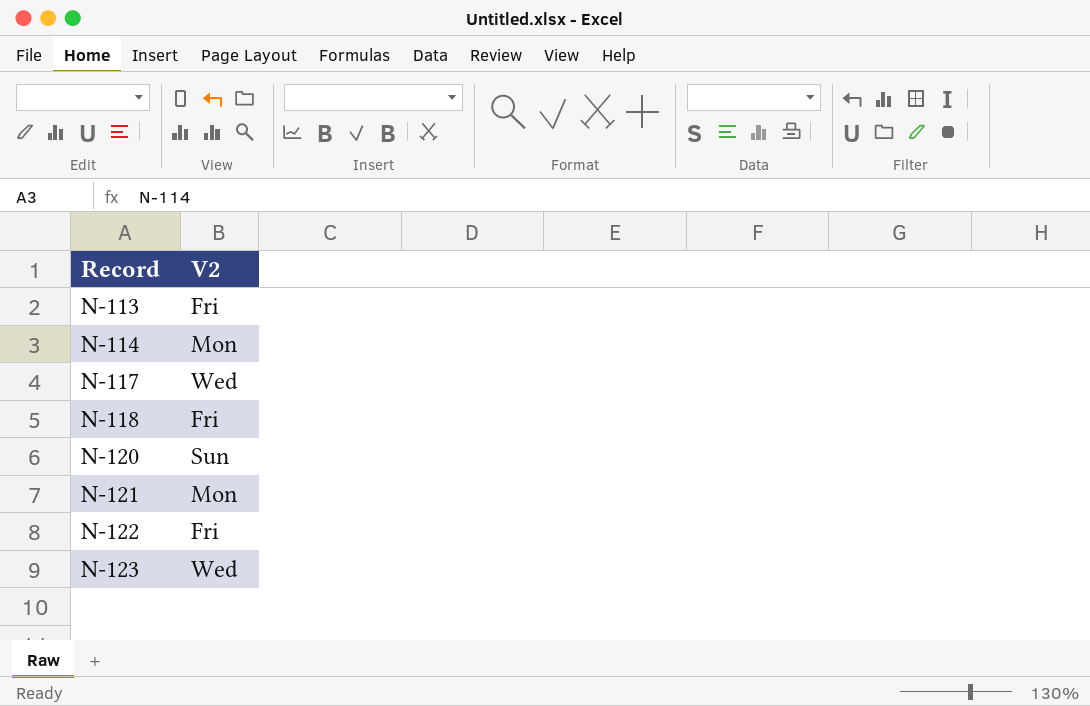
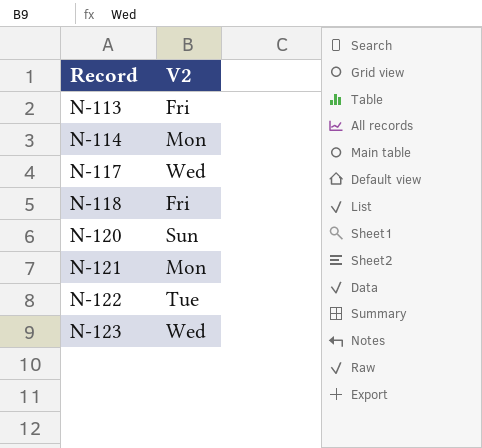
N-122 | V2: Fri -> Tue

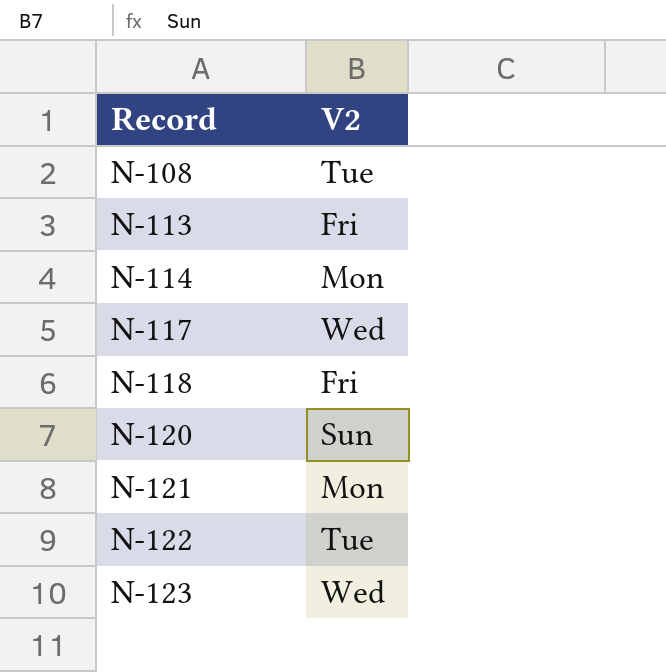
row N-108: none -> Tue

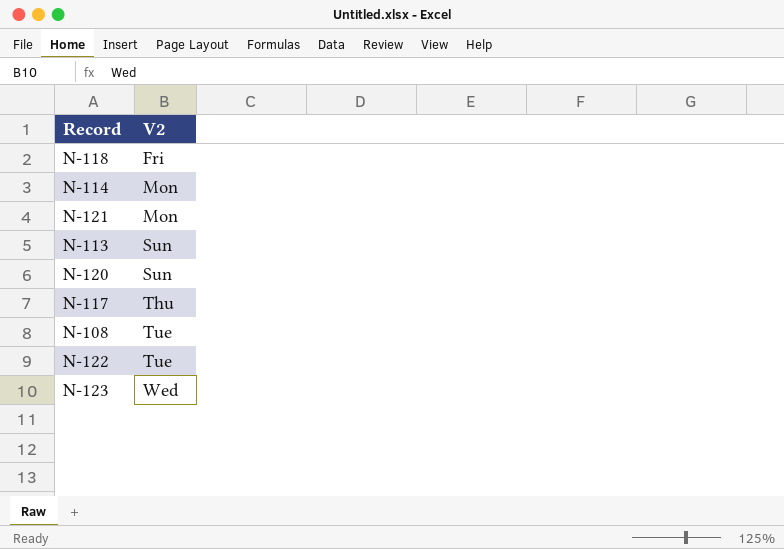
row order: Record ascending -> V2 ascending
N-113 | V2: Fri -> Sun
N-117 | V2: Wed -> Thu

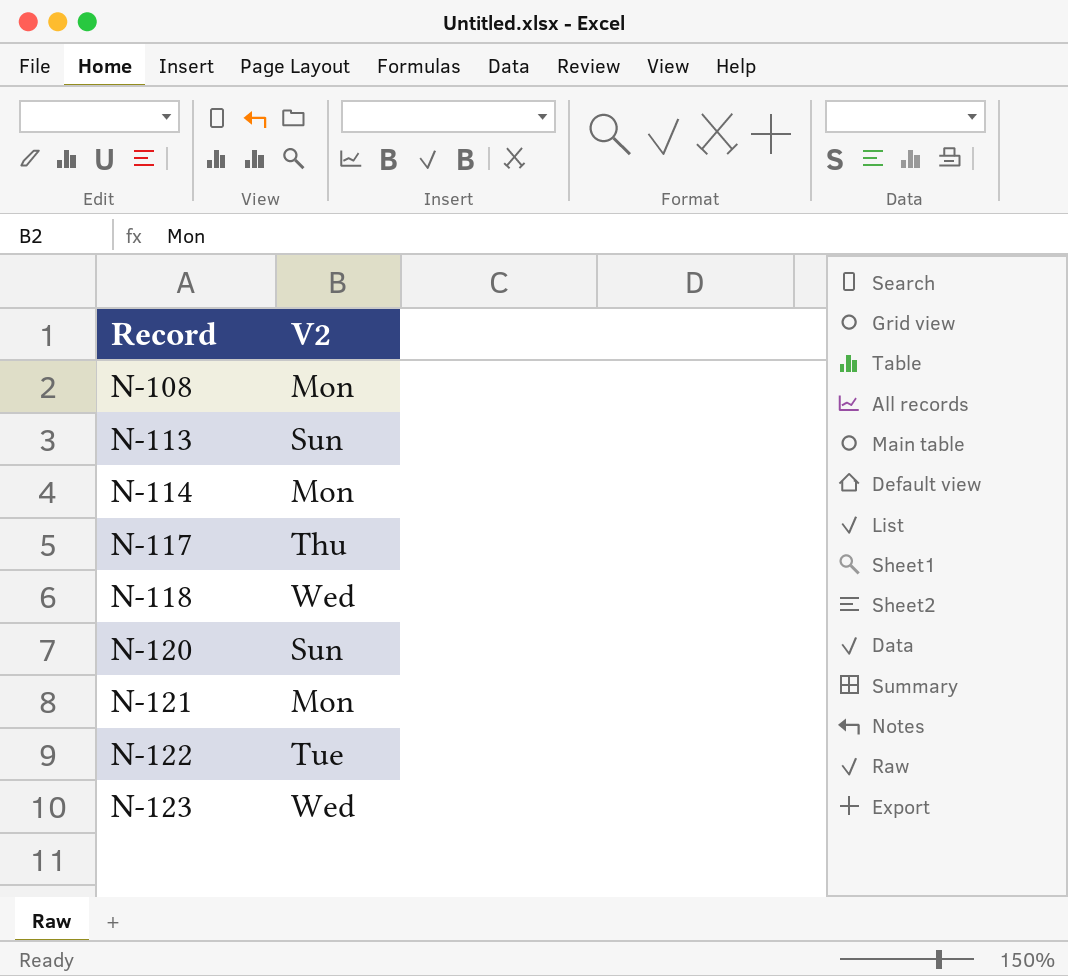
row order: V2 ascending -> Record ascending
N-108 | V2: Tue -> Mon
N-118 | V2: Fri -> Wed

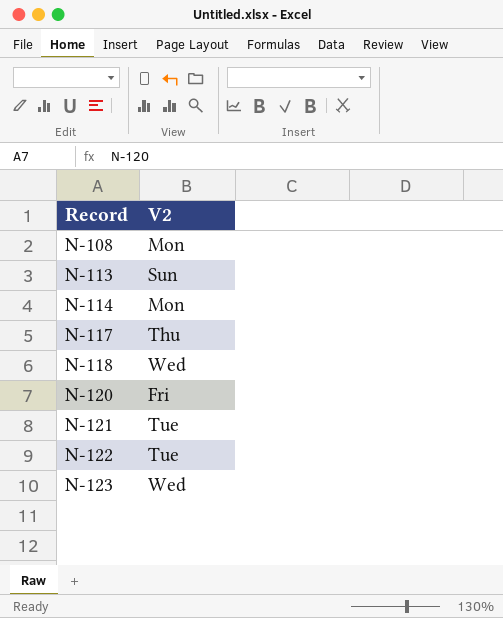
N-120 | V2: Sun -> Fri
N-121 | V2: Mon -> Tue

